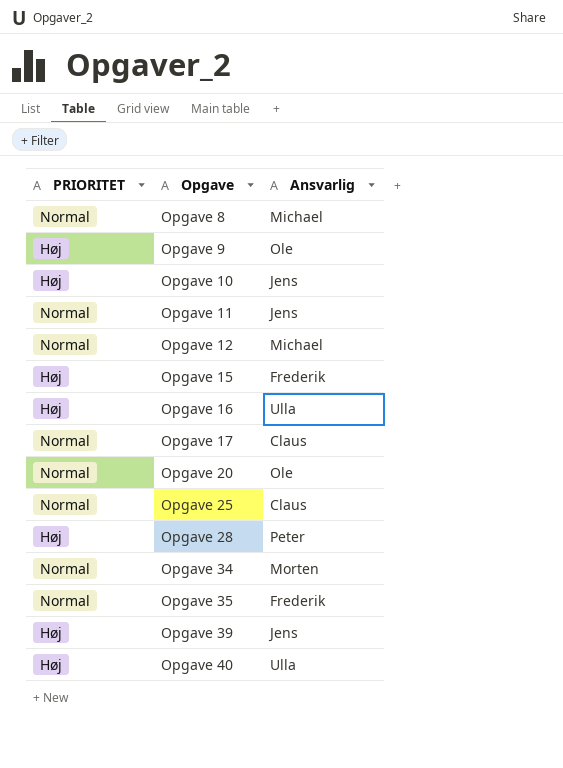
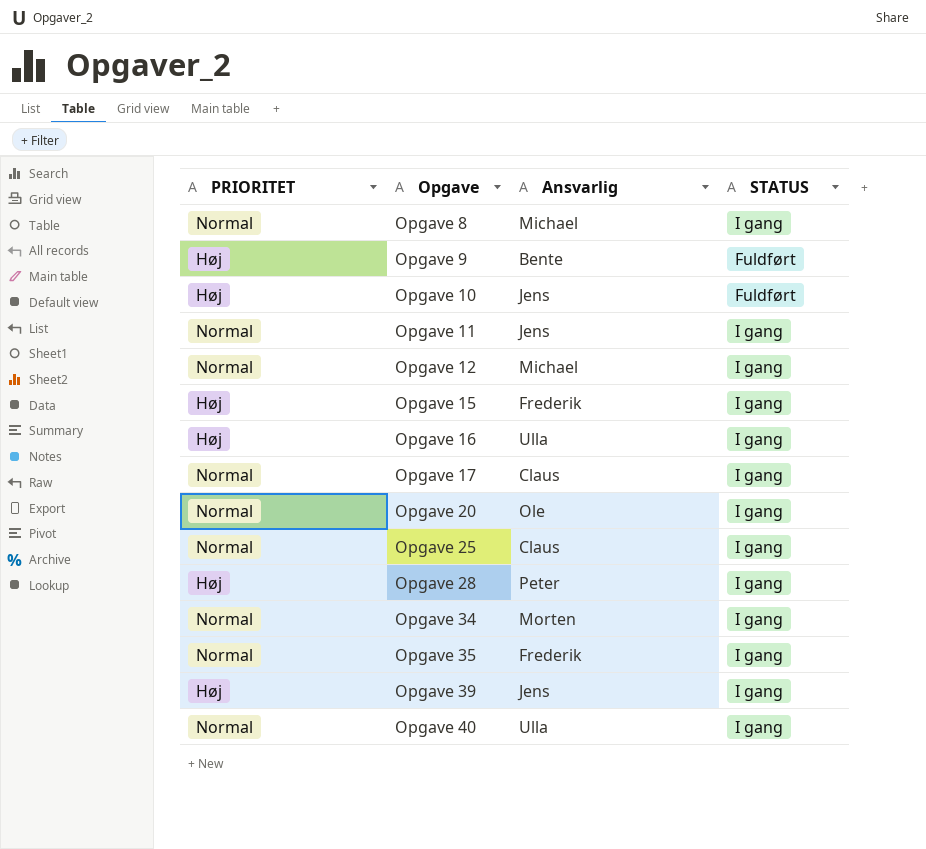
column STATUS | position: none -> 4
Opgave 9 | Ansvarlig: Ole -> Bente
Opgave 40 | PRIORITET: Høj -> Normal

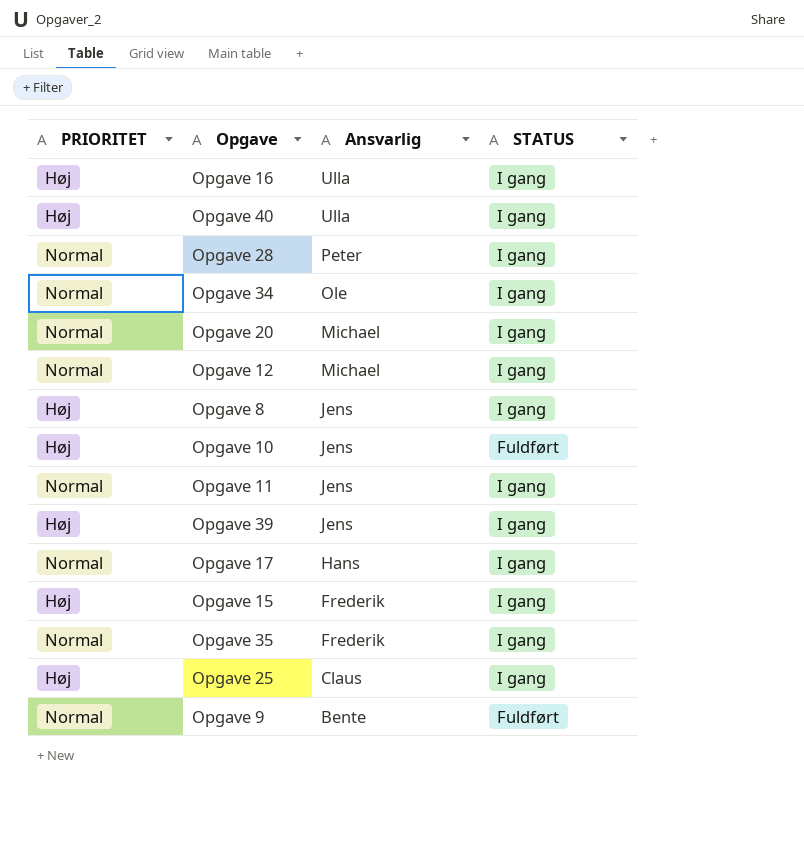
row order: Opgave ascending -> Ansvarlig descending
Opgave 40 | PRIORITET: Normal -> Høj
Opgave 28 | PRIORITET: Høj -> Normal
Opgave 34 | Ansvarlig: Morten -> Ole
Opgave 20 | Ansvarlig: Ole -> Michael
Opgave 8 | PRIORITET: Normal -> Høj
Opgave 8 | Ansvarlig: Michael -> Jens
Opgave 17 | Ansvarlig: Claus -> Hans
Opgave 25 | PRIORITET: Normal -> Høj
Opgave 9 | PRIORITET: Høj -> Normal

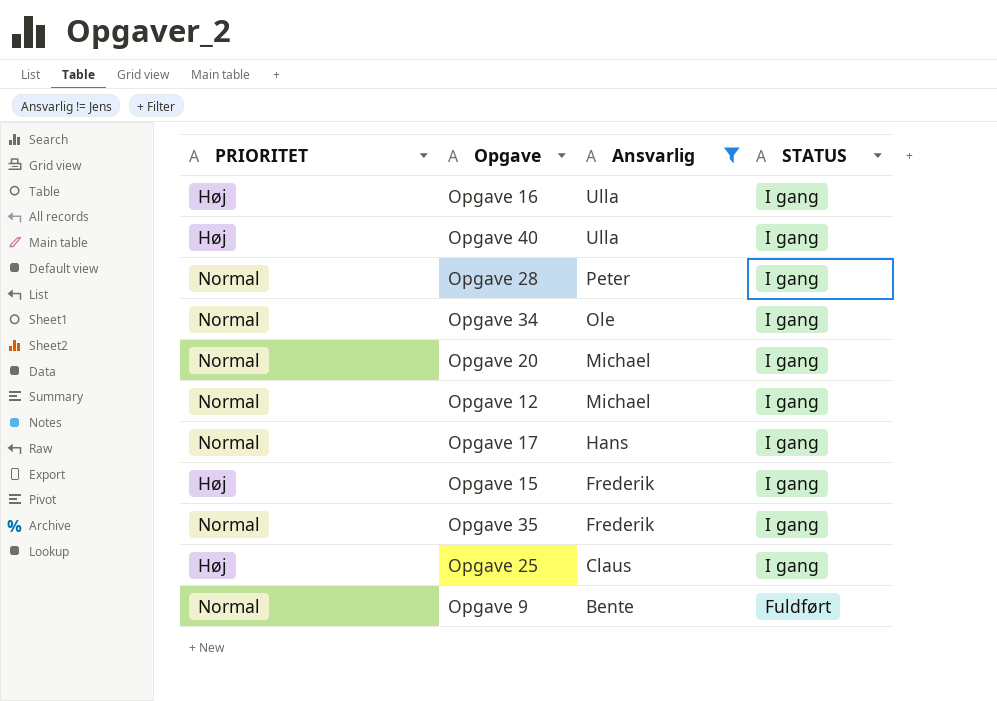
filter: none -> Ansvarlig != Jens

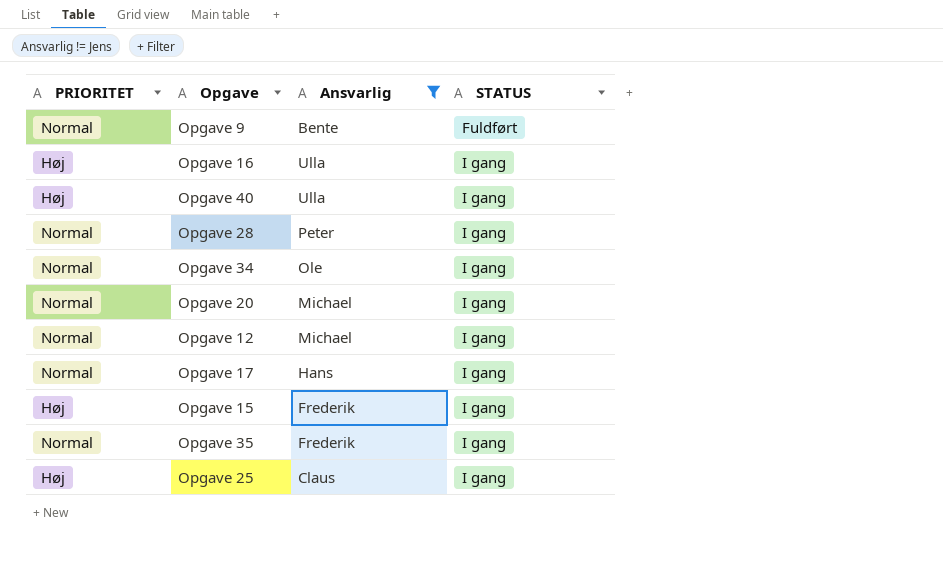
row order: Ansvarlig descending -> STATUS ascending

